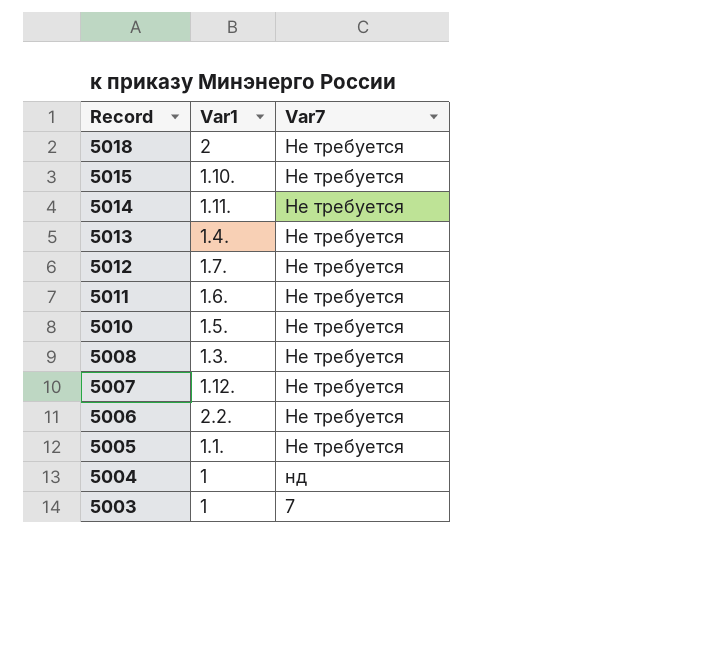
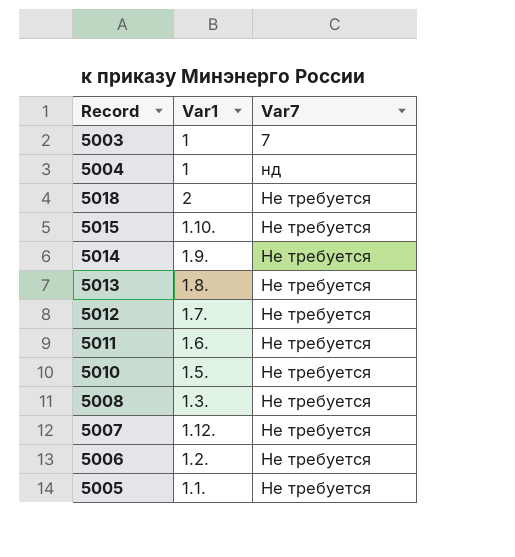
row order: Record descending -> Var7 ascending
5014 | Var1: 1.11. -> 1.9.
5013 | Var1: 1.4. -> 1.8.
5006 | Var1: 2.2. -> 1.2.

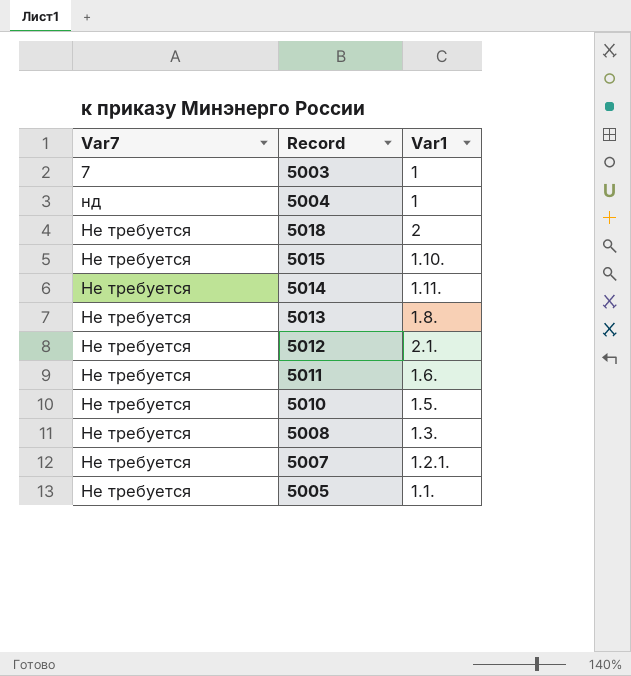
column Var7 | position: 3 -> 1
row 5006: 1.2. | Не требуется -> none
5014 | Var1: 1.9. -> 1.11.
5012 | Var1: 1.7. -> 2.1.
5007 | Var1: 1.12. -> 1.2.1.

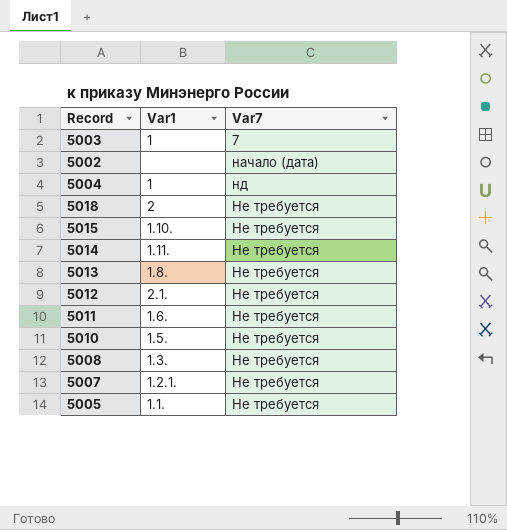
column Var7 | position: 1 -> 3
row 5002: none -> none | начало (дата)

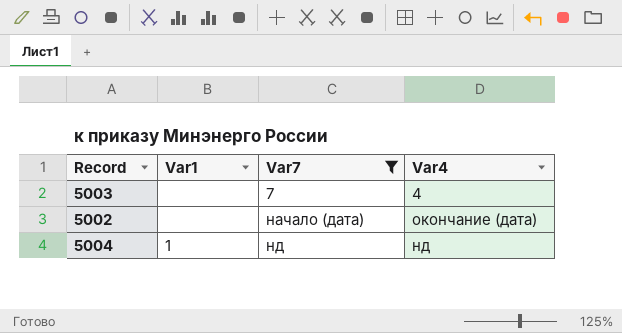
filter: none -> Var7 != Не требуется
column Var4 | position: none -> 4
5003 | Var1: 1 -> none

